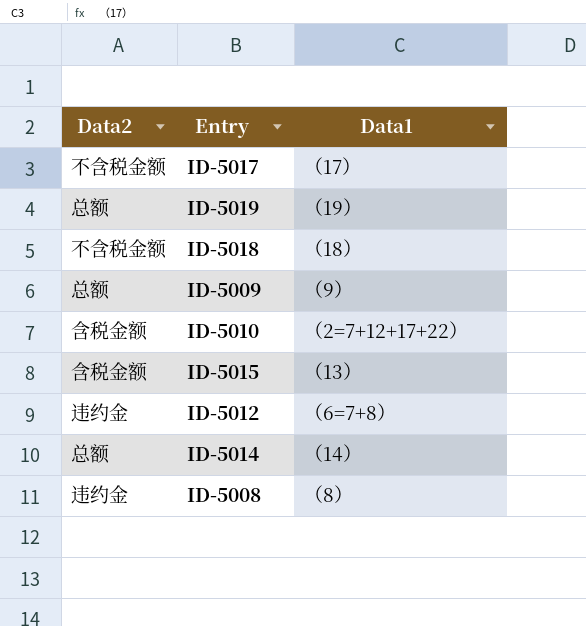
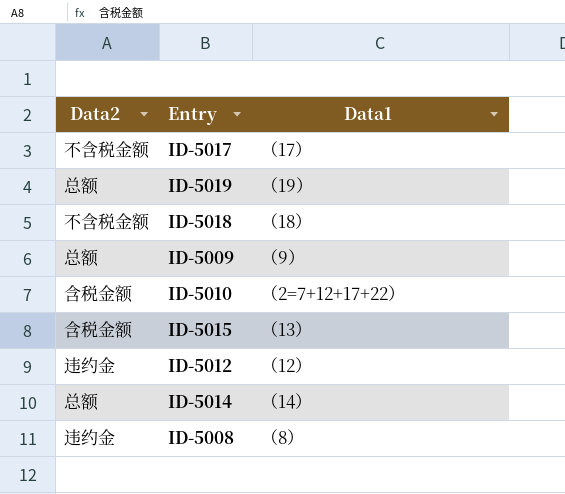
ID-5012 | Data1: （6=7+8） -> （12）

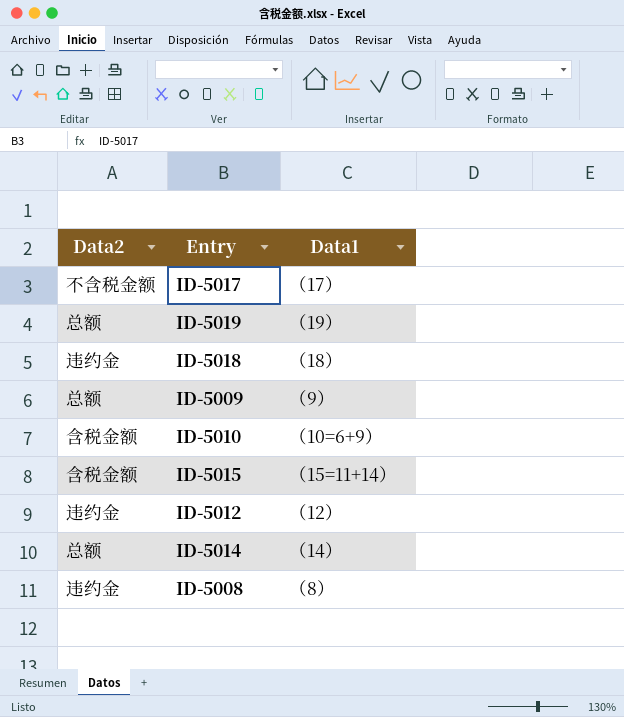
ID-5018 | Data2: 不含税金额 -> 违约金
ID-5010 | Data1: （2=7+12+17+22） -> （10=6+9）
ID-5015 | Data1: （13） -> （15=11+14）

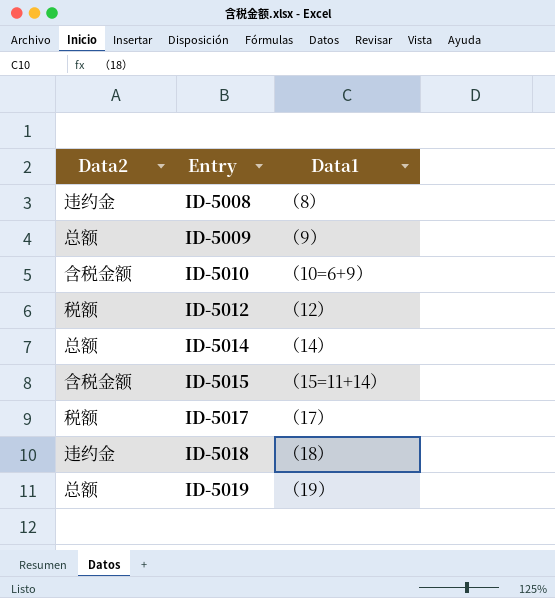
row order: none -> Entry ascending
ID-5012 | Data2: 违约金 -> 税额
ID-5017 | Data2: 不含税金额 -> 税额

